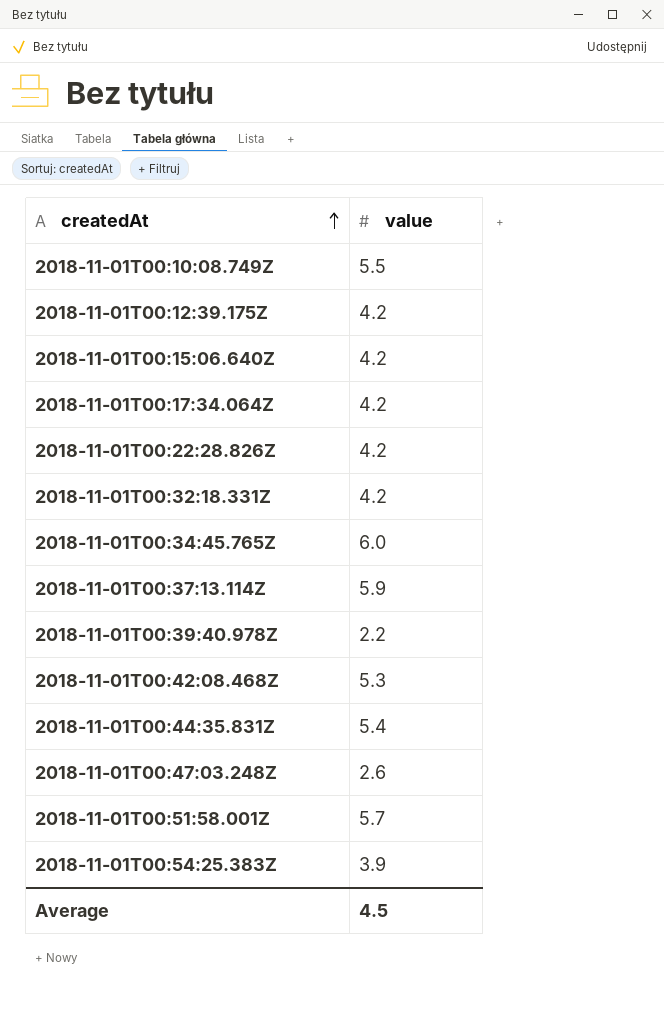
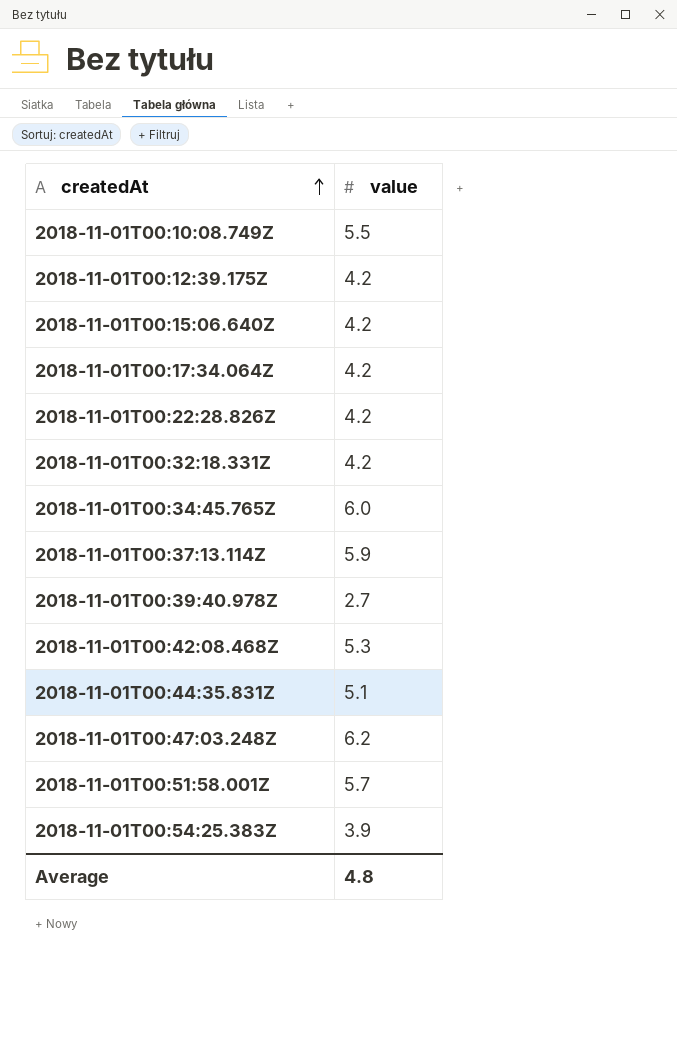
2018-11-01T00:39:40.978Z | value: 2.2 -> 2.7
2018-11-01T00:44:35.831Z | value: 5.4 -> 5.1
2018-11-01T00:47:03.248Z | value: 2.6 -> 6.2
Average | value: 4.5 -> 4.8

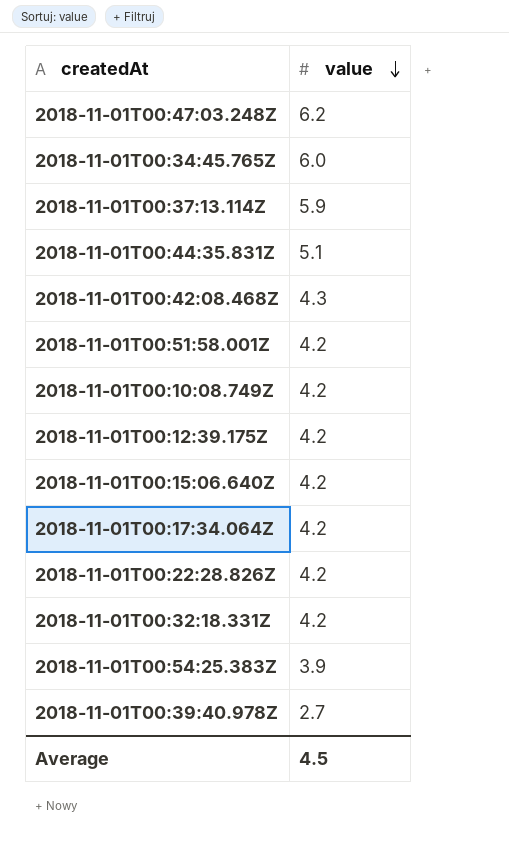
row order: createdAt ascending -> value descending
2018-11-01T00:42:08.468Z | value: 5.3 -> 4.3
2018-11-01T00:51:58.001Z | value: 5.7 -> 4.2
2018-11-01T00:10:08.749Z | value: 5.5 -> 4.2
Average | value: 4.8 -> 4.5

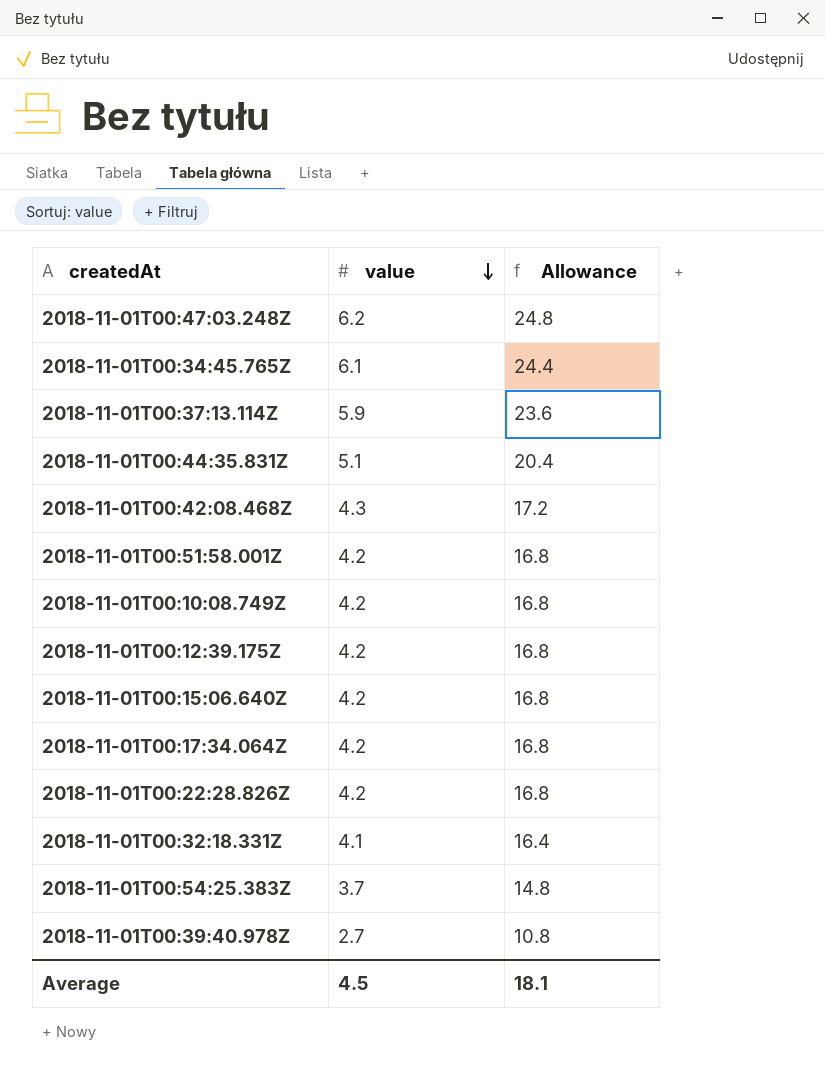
column Allowance | formula: none -> [value] * 4
2018-11-01T00:34:45.765Z | value: 6.0 -> 6.1
2018-11-01T00:32:18.331Z | value: 4.2 -> 4.1
2018-11-01T00:54:25.383Z | value: 3.9 -> 3.7

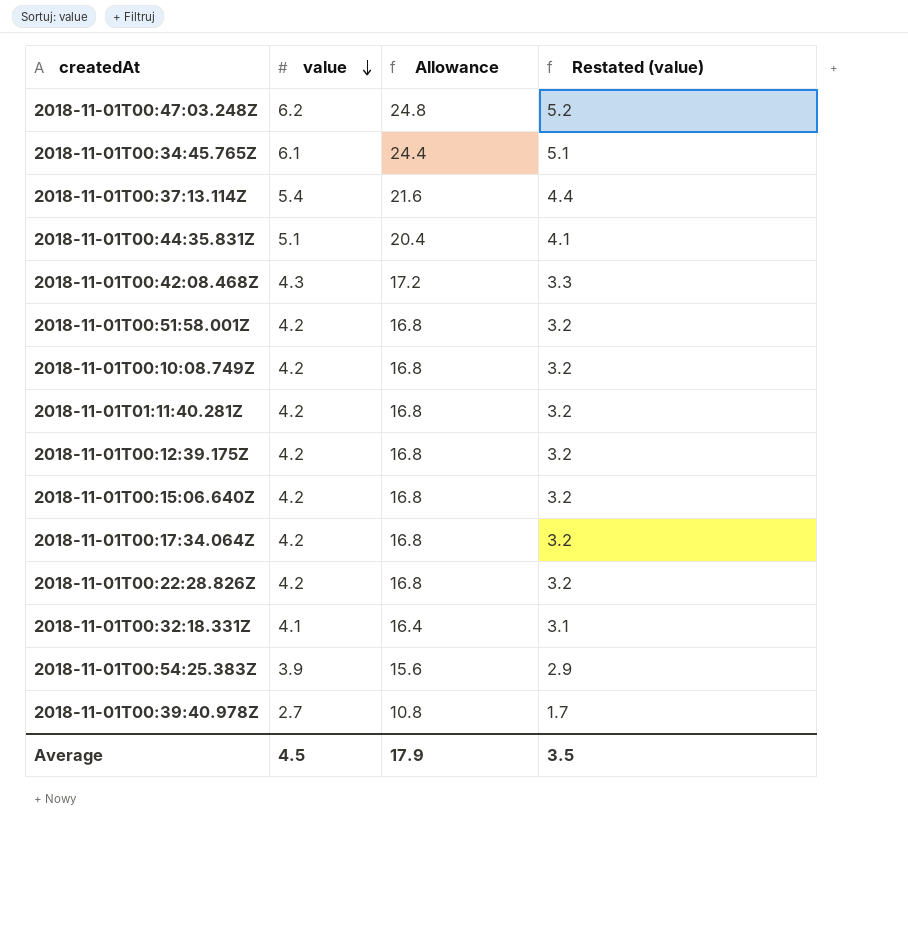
column Restated (value) | formula: none -> [value] - 1
2018-11-01T00:37:13.114Z | value: 5.9 -> 5.4
2018-11-01T00:37:13.114Z | Allowance: 23.6 -> 21.6
row 2018-11-01T01:11:40.281Z: none -> 4.2 | 16.8 | 3.2
2018-11-01T00:54:25.383Z | value: 3.7 -> 3.9
2018-11-01T00:54:25.383Z | Allowance: 14.8 -> 15.6
Average | Allowance: 18.1 -> 17.9

